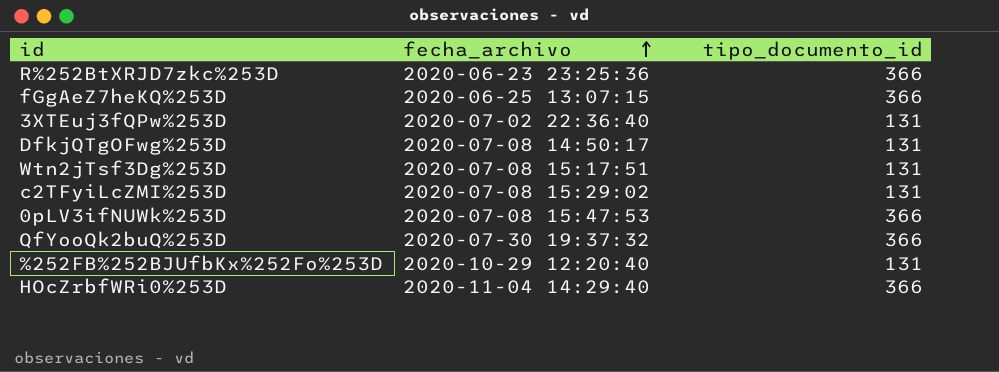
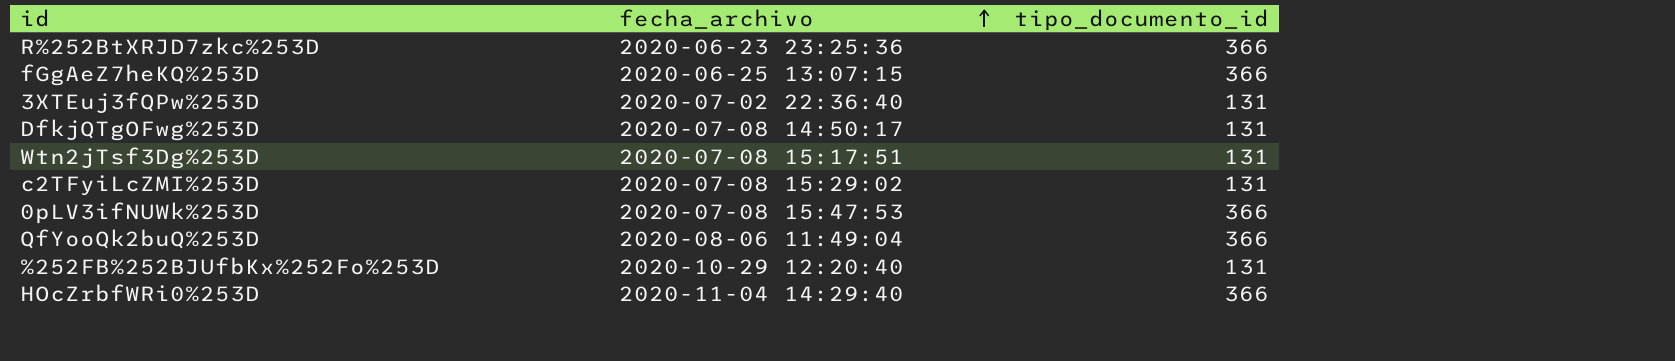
QfYooQk2buQ%253D | fecha_archivo: 2020-07-30 19:37:32 -> 2020-08-06 11:49:04

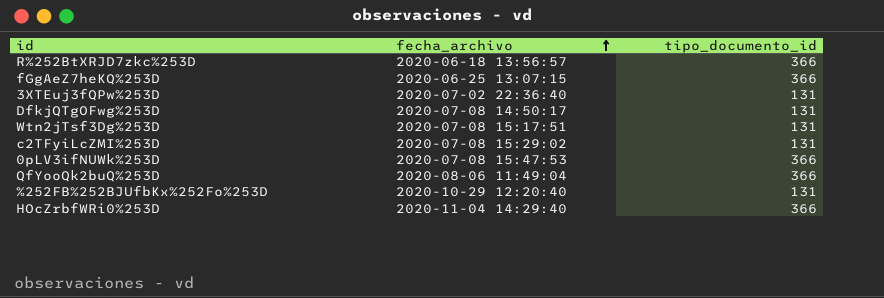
R%252BtXRJD7zkc%253D | fecha_archivo: 2020-06-23 23:25:36 -> 2020-06-18 13:56:57

